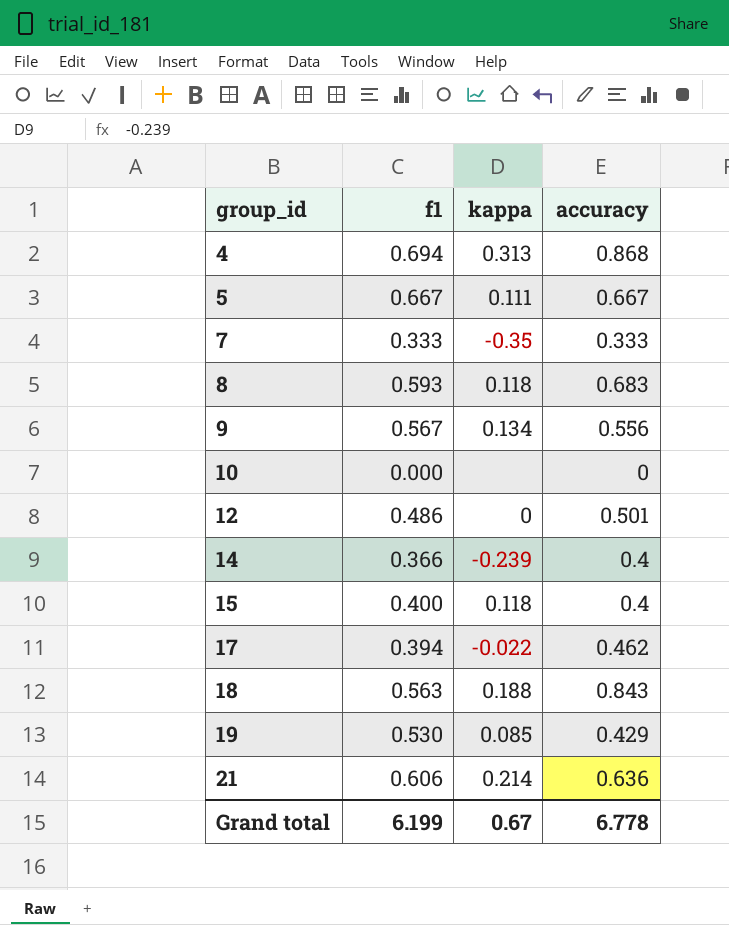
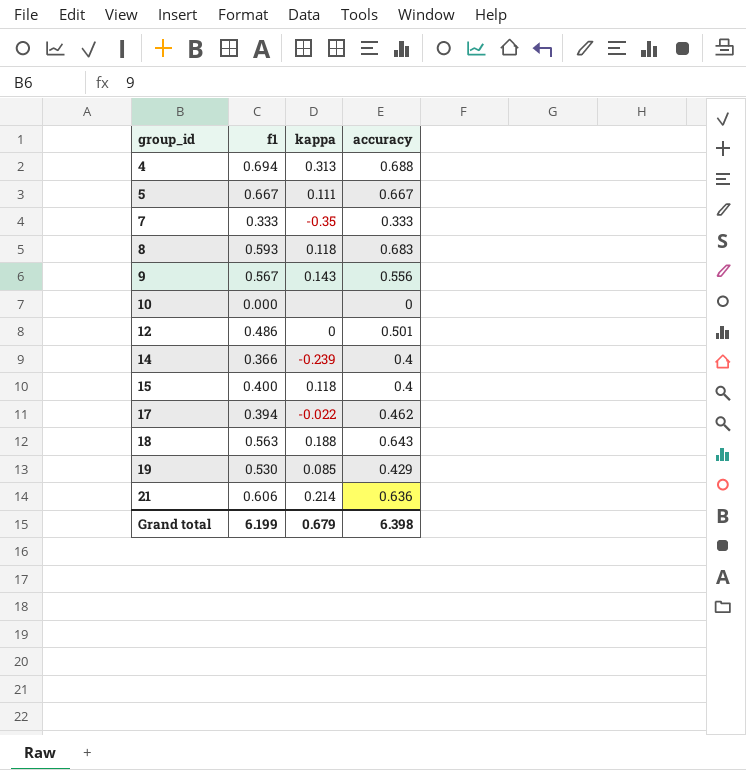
4 | accuracy: 0.868 -> 0.688
9 | kappa: 0.134 -> 0.143
18 | accuracy: 0.843 -> 0.643
Grand total | kappa: 0.67 -> 0.679
Grand total | accuracy: 6.778 -> 6.398

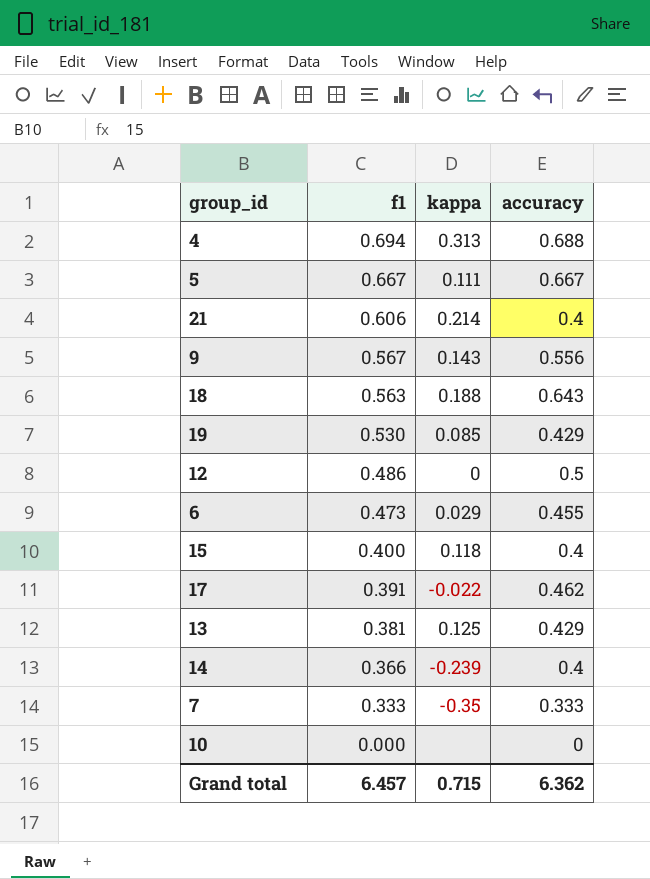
row order: group_id ascending -> f1 descending
row 8: 0.593 | 0.118 | 0.683 -> none
21 | accuracy: 0.636 -> 0.4
12 | accuracy: 0.501 -> 0.5
row 6: none -> 0.473 | 0.029 | 0.455
17 | f1: 0.394 -> 0.391
row 13: none -> 0.381 | 0.125 | 0.429
Grand total | f1: 6.199 -> 6.457
Grand total | kappa: 0.679 -> 0.715
Grand total | accuracy: 6.398 -> 6.362

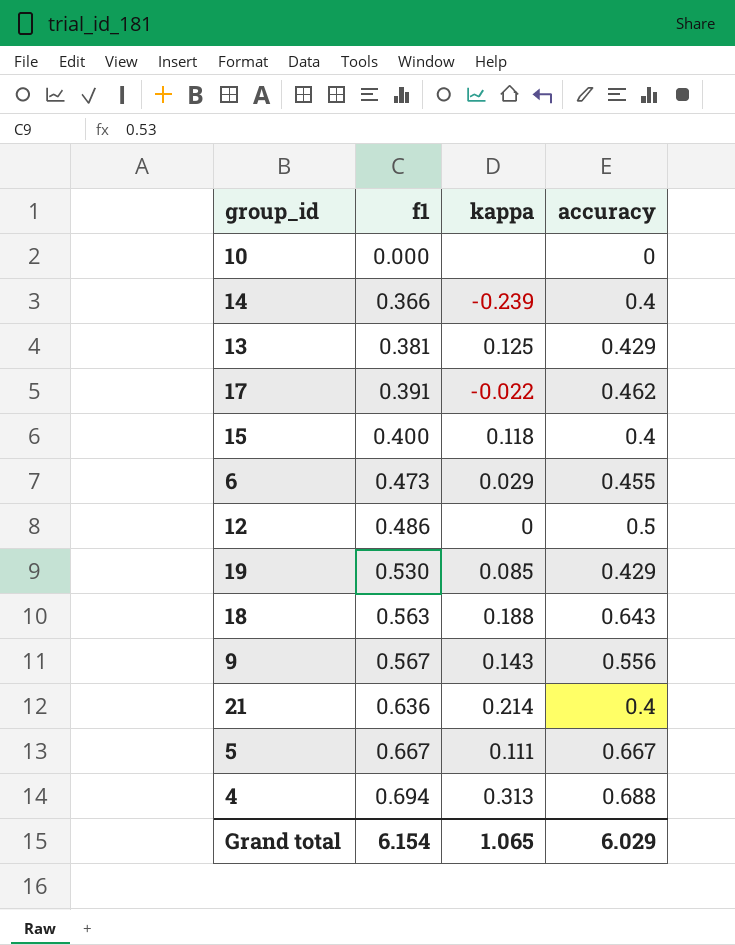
row order: f1 descending -> f1 ascending
row 7: 0.333 | -0.35 | 0.333 -> none
21 | f1: 0.606 -> 0.636
Grand total | f1: 6.457 -> 6.154
Grand total | kappa: 0.715 -> 1.065
Grand total | accuracy: 6.362 -> 6.029

